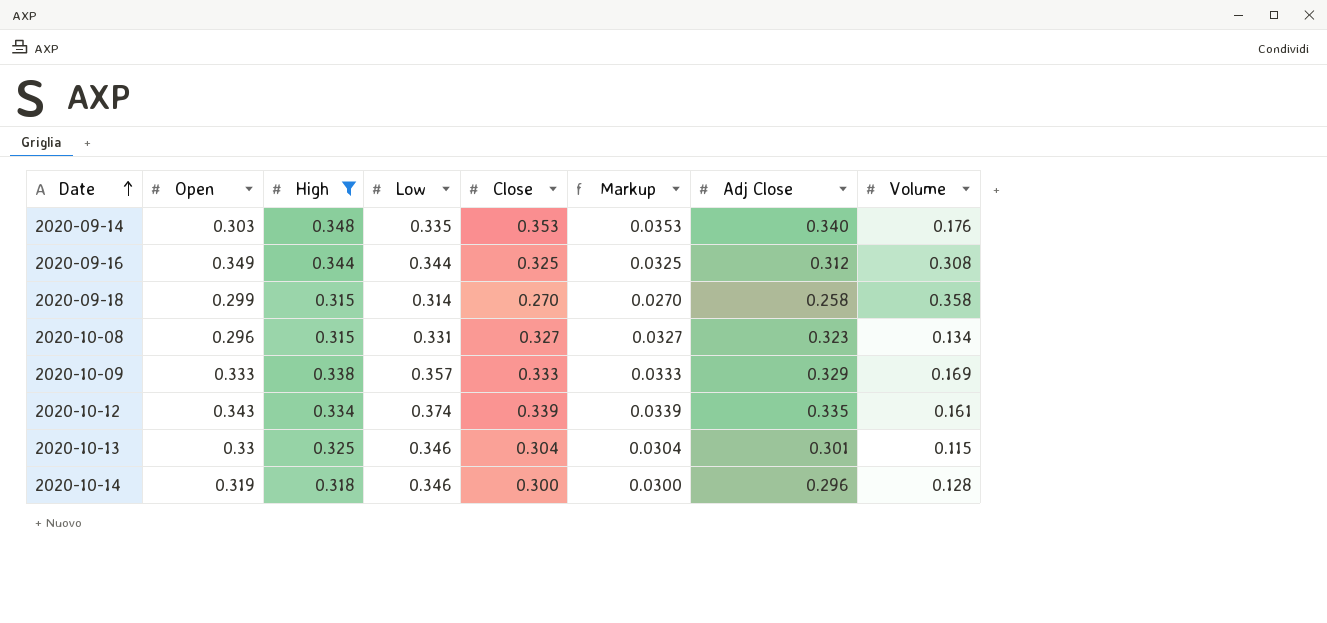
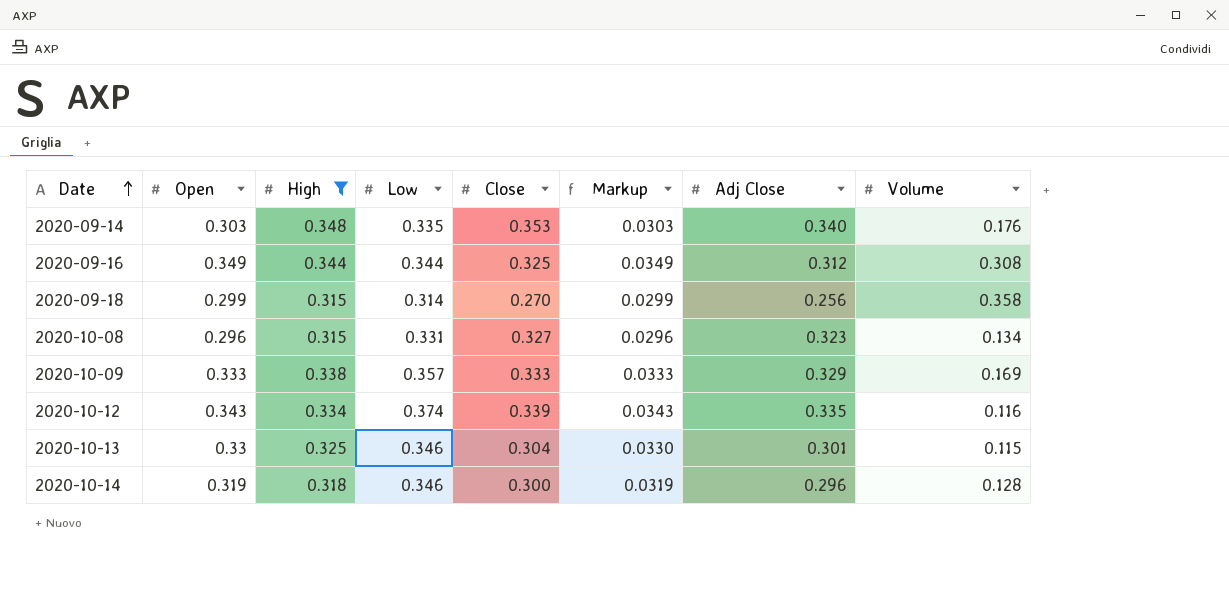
column Markup | formula: [Close] * 0.1 -> [Open] * 0.1
2020-09-18 | Adj Close: 0.258 -> 0.256
2020-10-12 | Volume: 0.161 -> 0.116

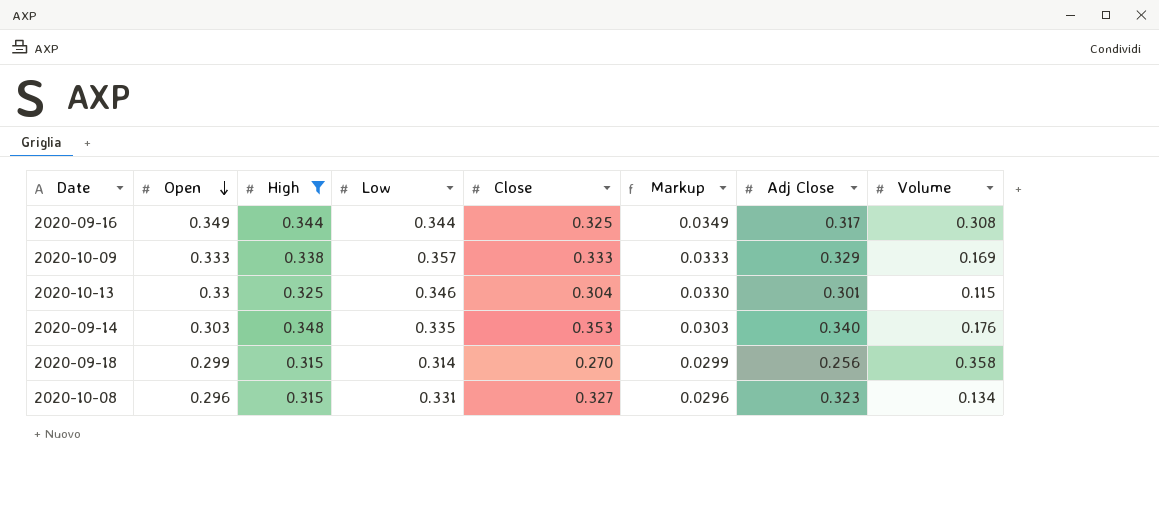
row order: Date ascending -> Open descending
row 2020-10-12: 0.343 | 0.334 | 0.374 | 0.339 | 0.0343 | 0.335 | 0.116 -> none
row 2020-10-14: 0.319 | 0.318 | 0.346 | 0.300 | 0.0319 | 0.296 | 0.128 -> none
2020-09-16 | Adj Close: 0.312 -> 0.317

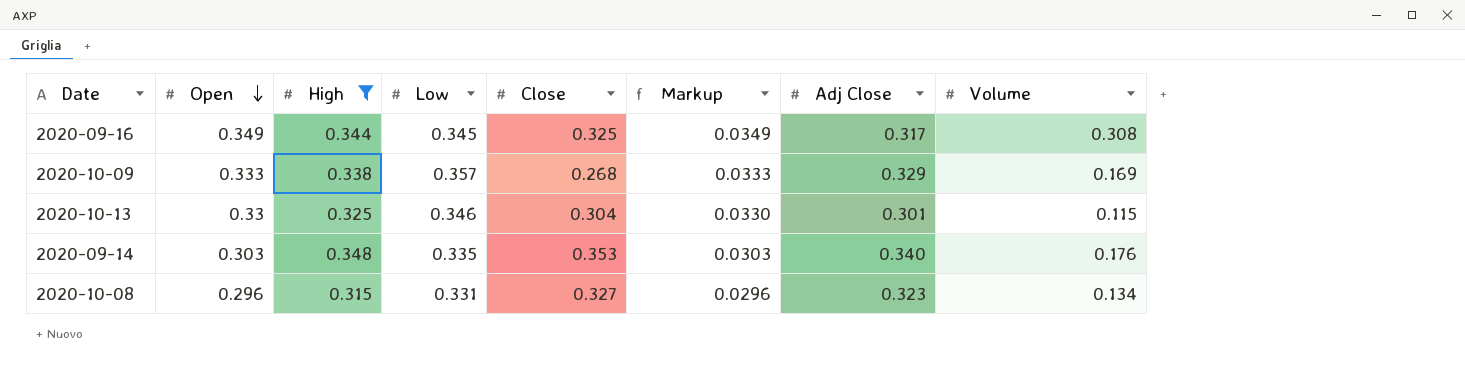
row 2020-09-18: 0.299 | 0.315 | 0.314 | 0.270 | 0.0299 | 0.256 | 0.358 -> none
2020-09-16 | Low: 0.344 -> 0.345
2020-10-09 | Close: 0.333 -> 0.268

